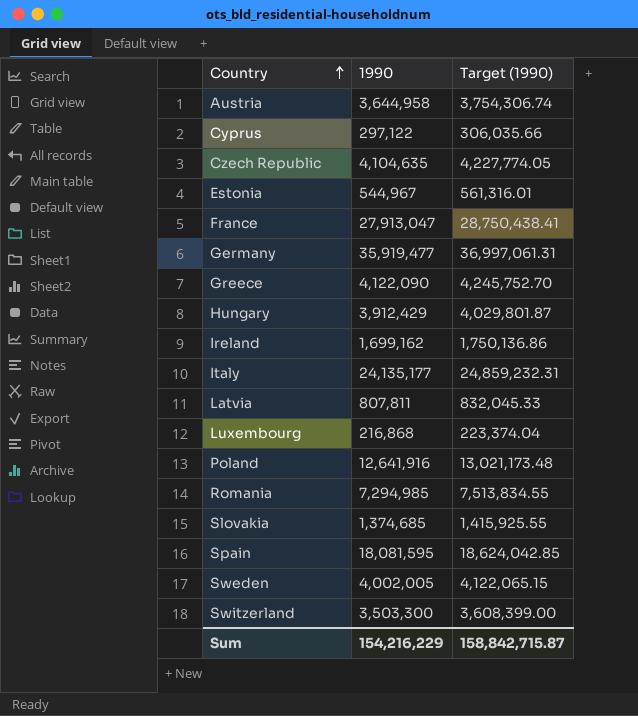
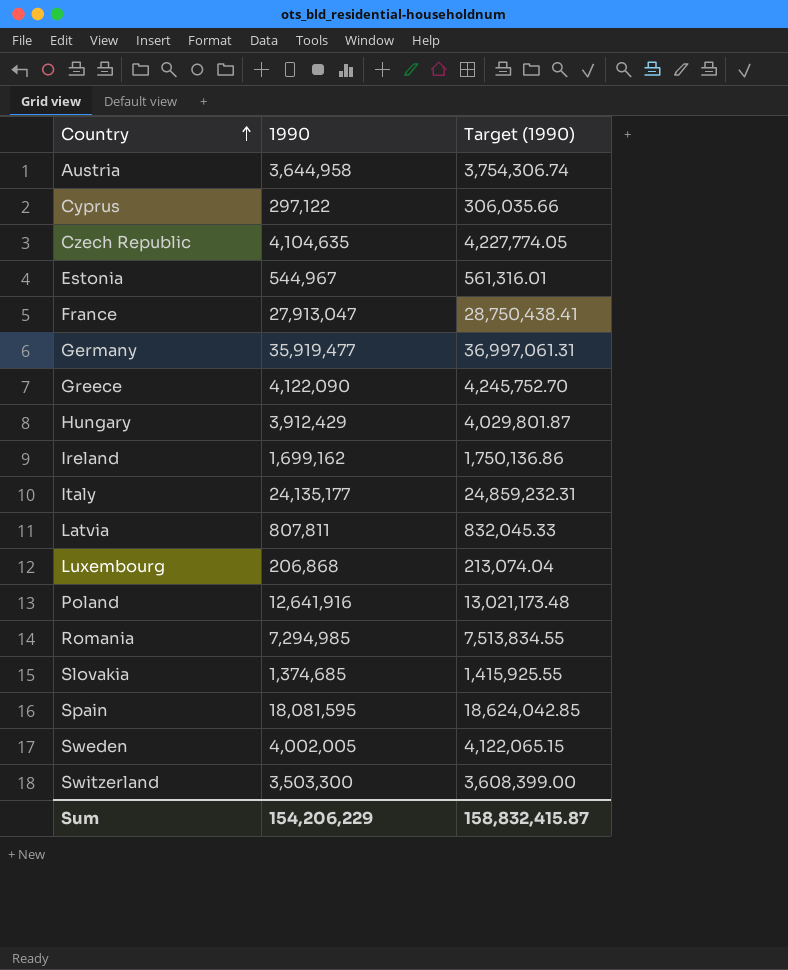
Luxembourg | 1990: 216,868 -> 206,868
Luxembourg | Target (1990): 223,374.04 -> 213,074.04
Sum | 1990: 154,216,229 -> 154,206,229
Sum | Target (1990): 158,842,715.87 -> 158,832,415.87

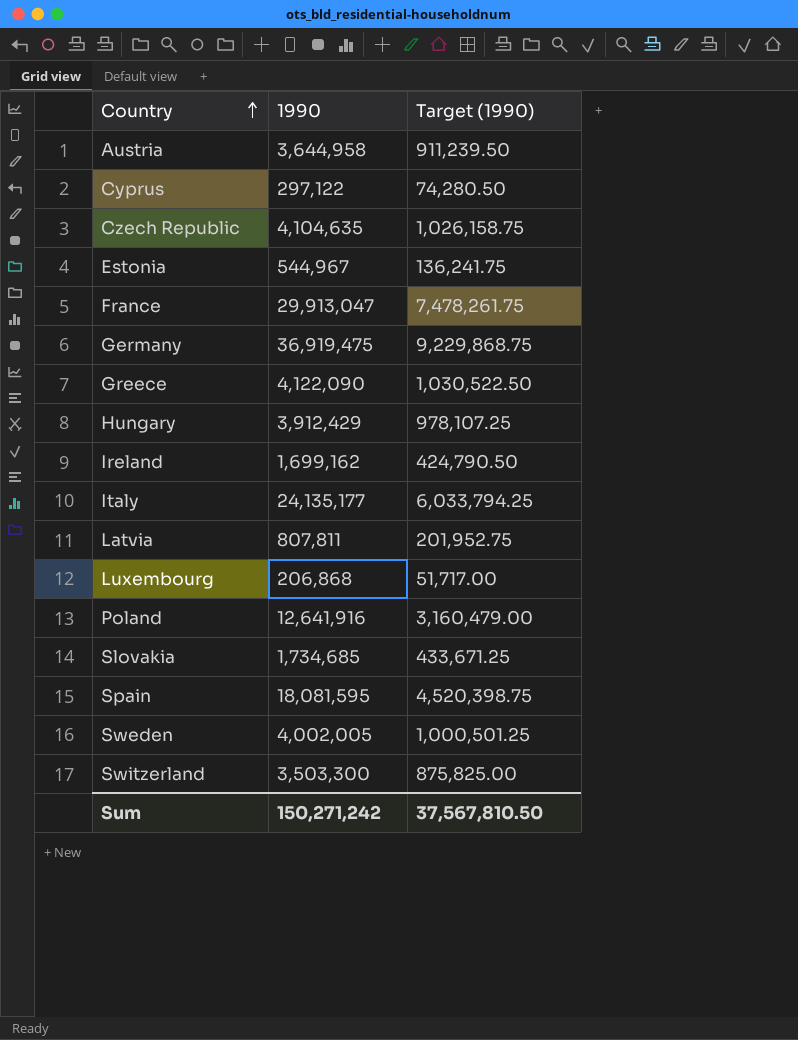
column Target (1990) | formula: [1990] * 1.03 -> [1990] * 0.25
row Romania: 7,294,985 | 7,513,834.55 -> none
France | 1990: 27,913,047 -> 29,913,047
Germany | 1990: 35,919,477 -> 36,919,475
Slovakia | 1990: 1,374,685 -> 1,734,685
Sum | 1990: 154,206,229 -> 150,271,242
Sum | Target (1990): 158,832,415.87 -> 37,567,810.50

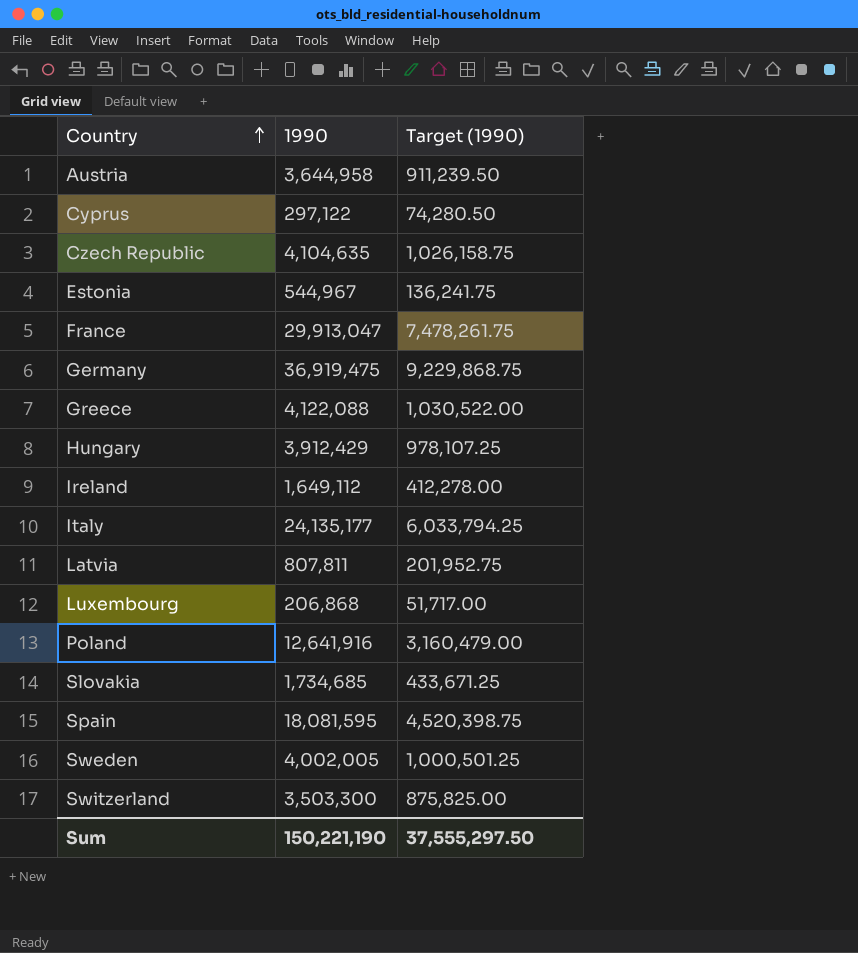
Greece | 1990: 4,122,090 -> 4,122,088
Greece | Target (1990): 1,030,522.50 -> 1,030,522.00
Ireland | 1990: 1,699,162 -> 1,649,112
Ireland | Target (1990): 424,790.50 -> 412,278.00
Sum | 1990: 150,271,242 -> 150,221,190
Sum | Target (1990): 37,567,810.50 -> 37,555,297.50

